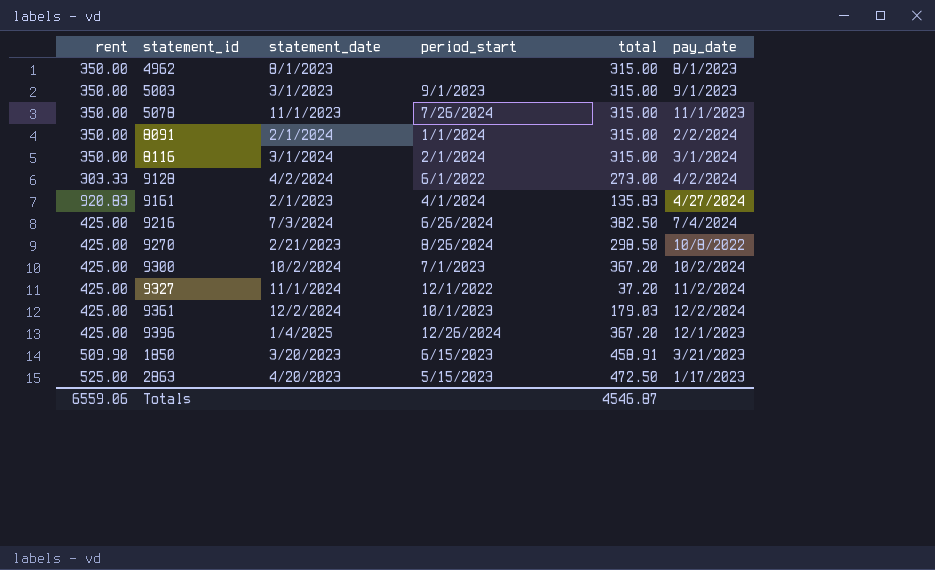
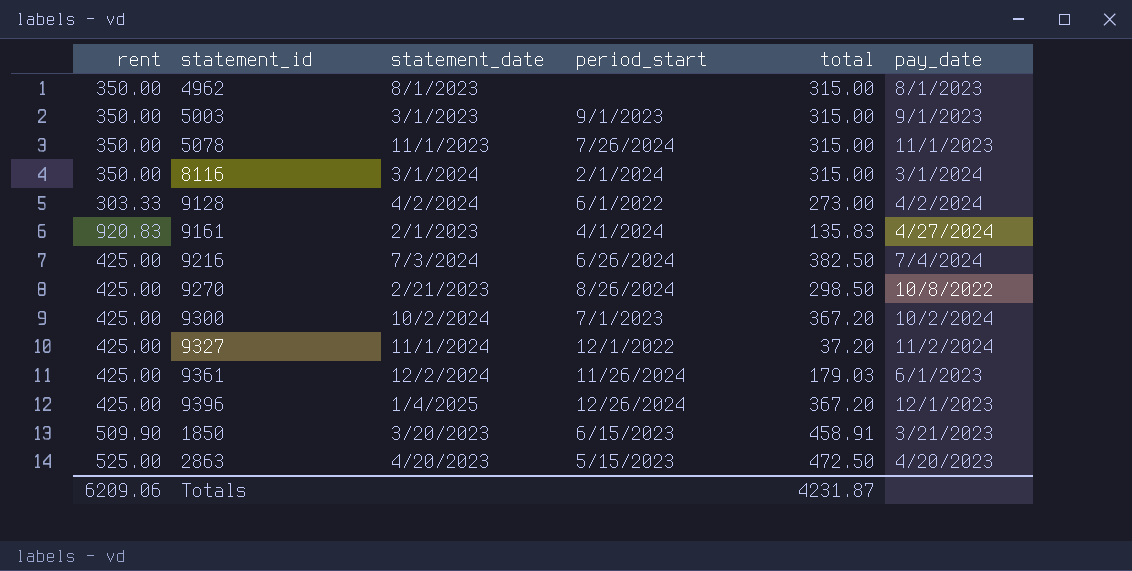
row 8091: 350.00 | 2/1/2024 | 1/1/2024 | 315.00 | 2/2/2024 -> none
9361 | period_start: 10/1/2023 -> 11/26/2024
9361 | pay_date: 12/2/2024 -> 6/1/2023
2863 | pay_date: 1/17/2023 -> 4/20/2023
Totals | rent: 6559.06 -> 6209.06
Totals | total: 4546.87 -> 4231.87

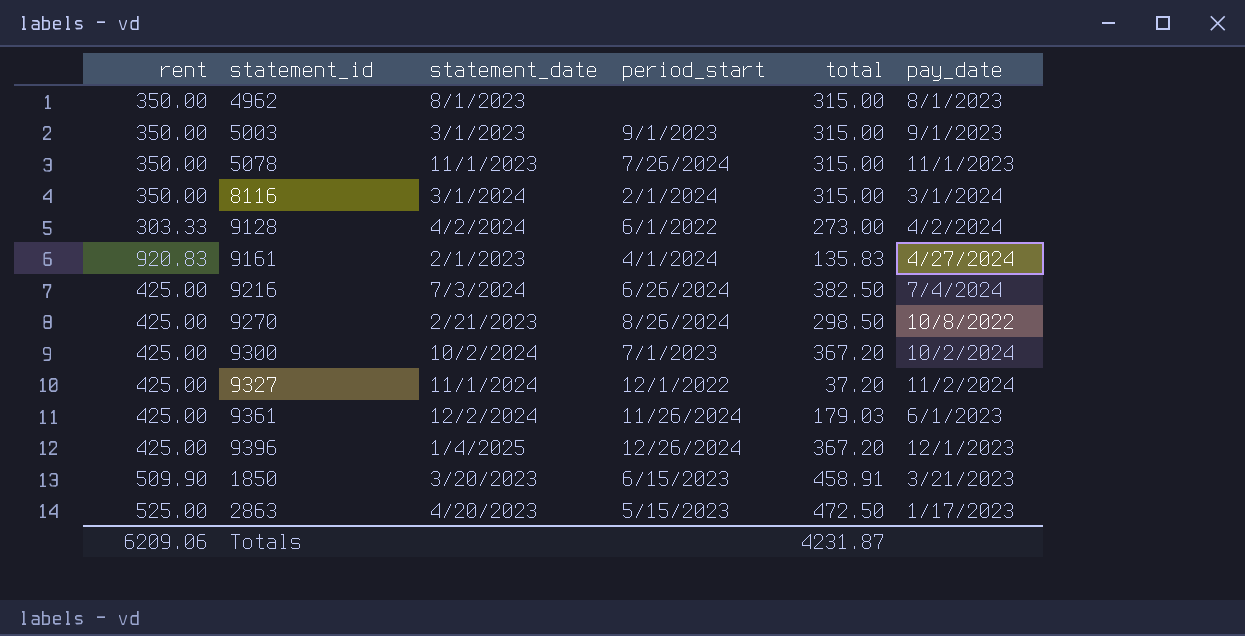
2863 | pay_date: 4/20/2023 -> 1/17/2023

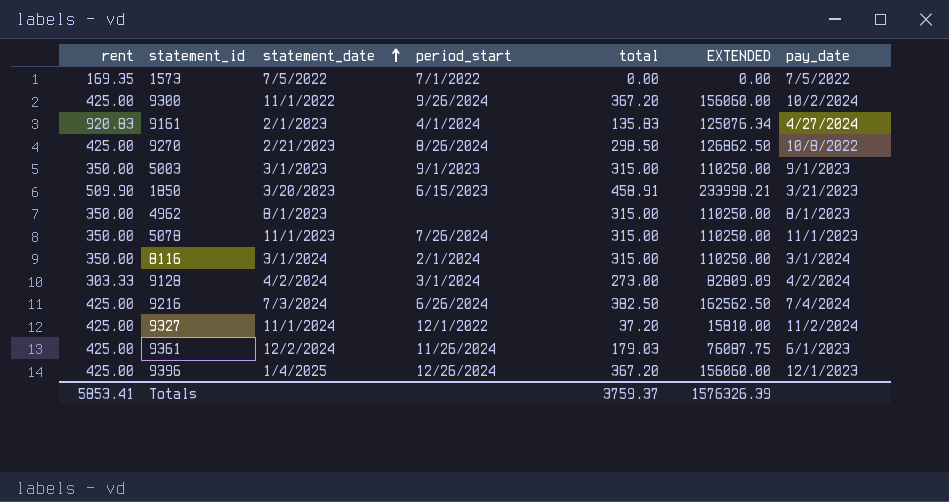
row order: none -> statement_date ascending
column EXTENDED | formula: none -> [rent] * [total]
row 2863: 525.00 | 4/20/2023 | 5/15/2023 | 472.50 | 1/17/2023 -> none
row 1573: none -> 169.35 | 7/5/2022 | 7/1/2022 | 0.00 | 0.00 | 7/5/2022
9300 | statement_date: 10/2/2024 -> 11/1/2022
9300 | period_start: 7/1/2023 -> 9/26/2024
9128 | period_start: 6/1/2022 -> 3/1/2024
Totals | rent: 6209.06 -> 5853.41
Totals | total: 4231.87 -> 3759.37

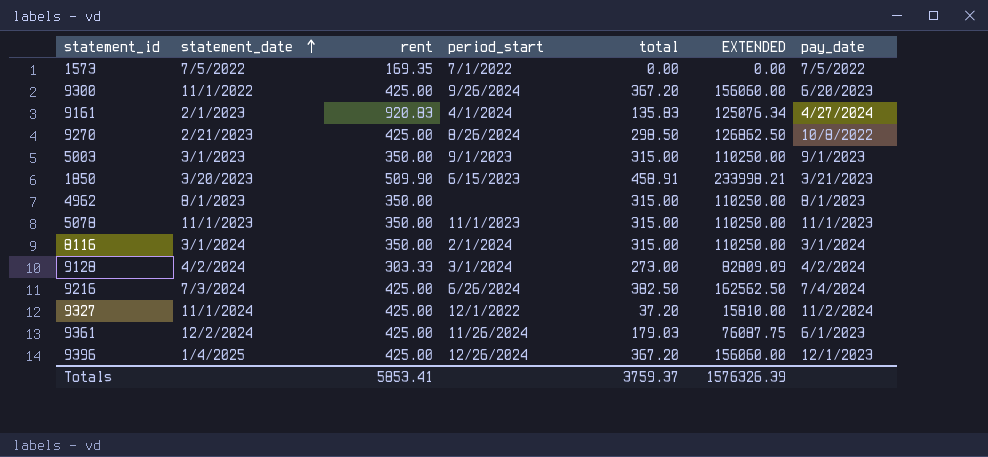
column rent | position: 1 -> 3
9300 | pay_date: 10/2/2024 -> 6/20/2023
5078 | period_start: 7/26/2024 -> 11/1/2023

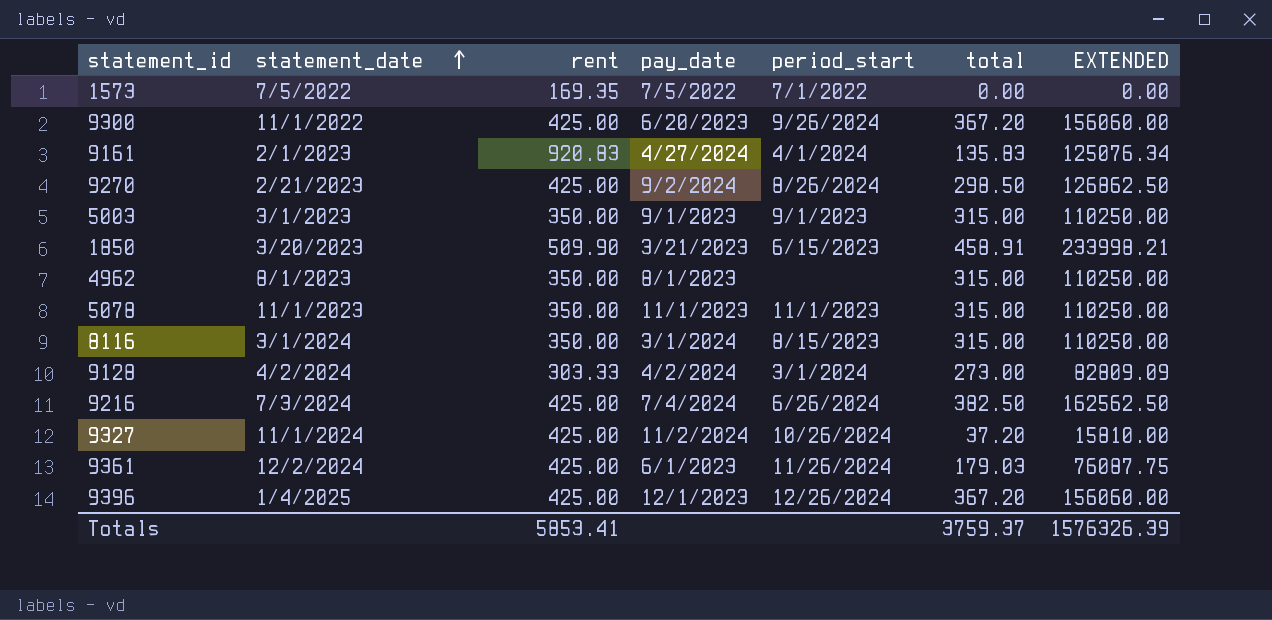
column pay_date | position: 7 -> 4
9270 | pay_date: 10/8/2022 -> 9/2/2024
8116 | period_start: 2/1/2024 -> 8/15/2023
9327 | period_start: 12/1/2022 -> 10/26/2024

